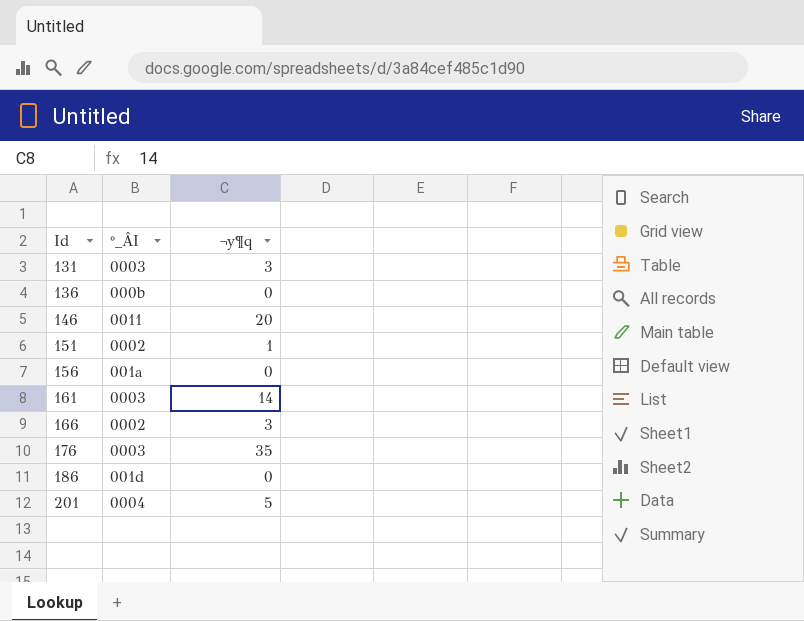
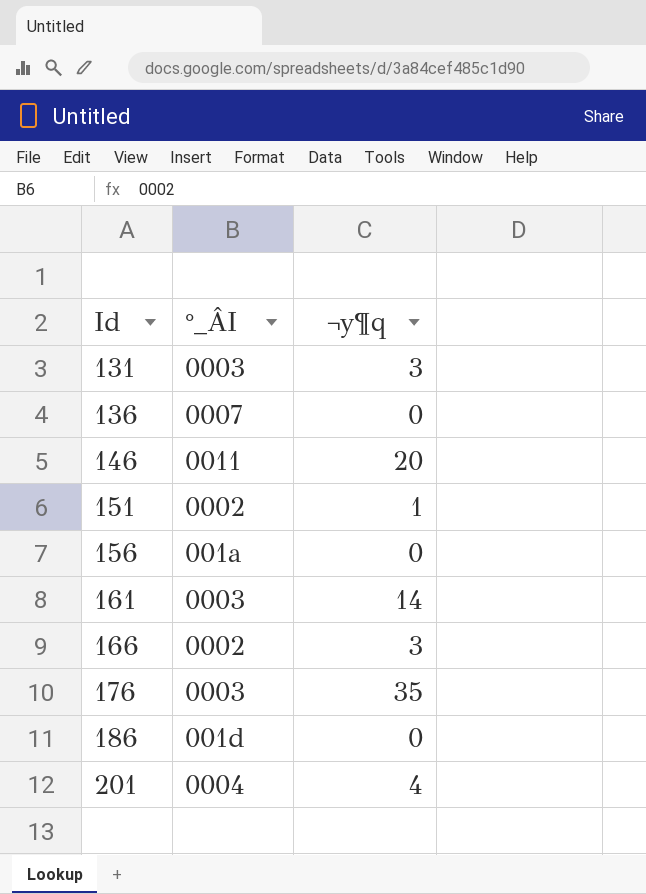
136 | °_ÂI: 000b -> 0007
201 | ¬y¶q: 5 -> 4

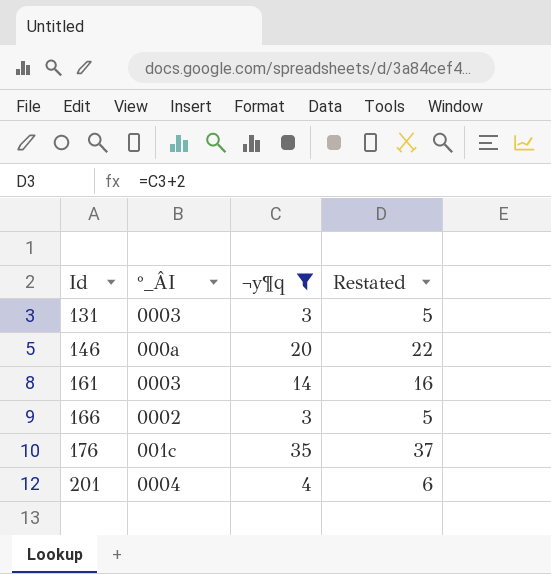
filter: none -> ¬y¶q >= 3
column Restated | formula: none -> [¬y¶q] + 2
146 | °_ÂI: 0011 -> 000a
176 | °_ÂI: 0003 -> 001c

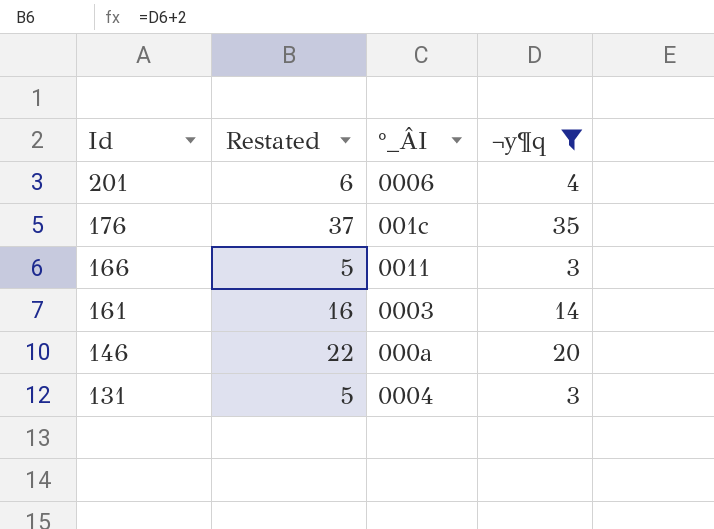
row order: Id ascending -> Id descending
column Restated | position: 4 -> 2
201 | °_ÂI: 0004 -> 0006
166 | °_ÂI: 0002 -> 0011
131 | °_ÂI: 0003 -> 0004

